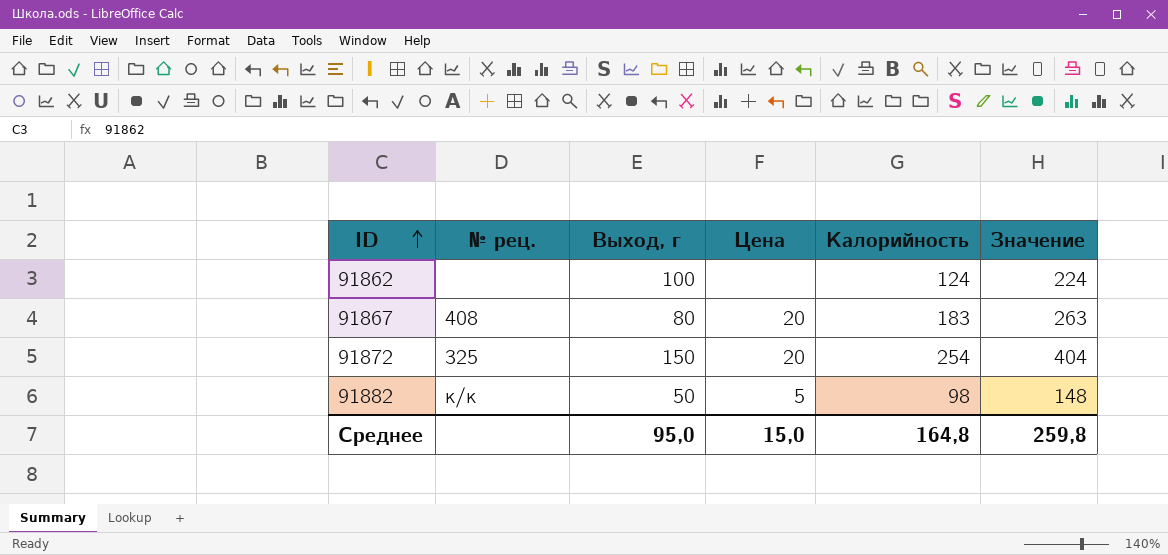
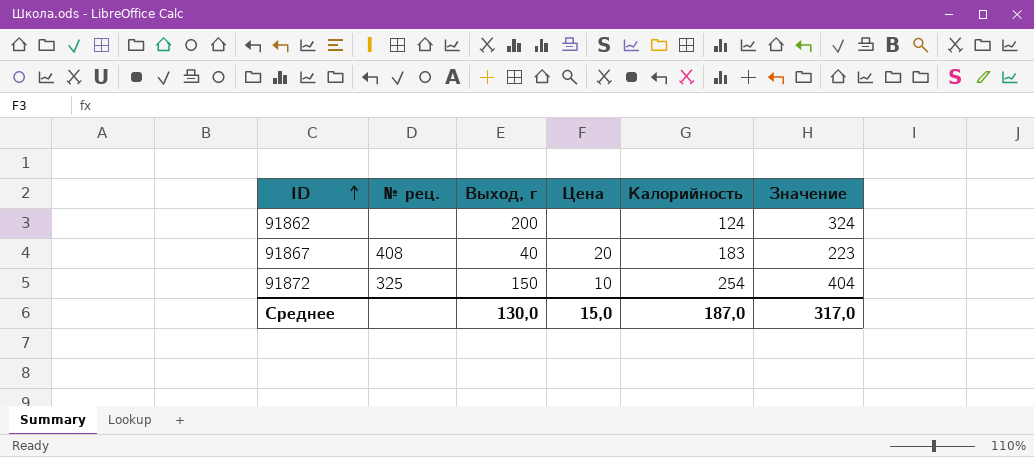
row 91882: к/к | 50 | 5 | 98 | 148 -> none
91862 | Выход, г: 100 -> 200
91862 | Значение: 224 -> 324
91867 | Выход, г: 80 -> 40
91867 | Значение: 263 -> 223
91872 | Цена: 20 -> 10
Среднее | Выход, г: 95,0 -> 130,0
Среднее | Калорийность: 164,8 -> 187,0
Среднее | Значение: 259,8 -> 317,0

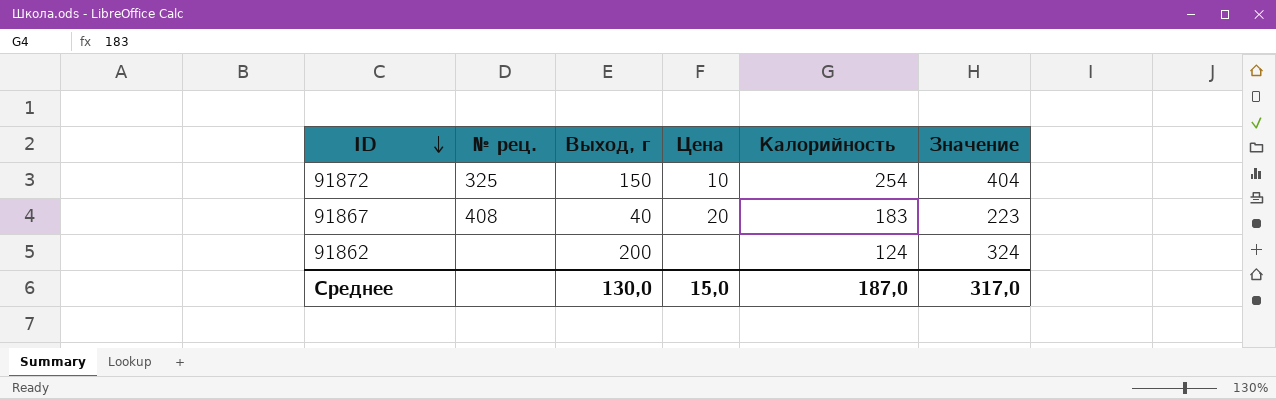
row order: ID ascending -> ID descending

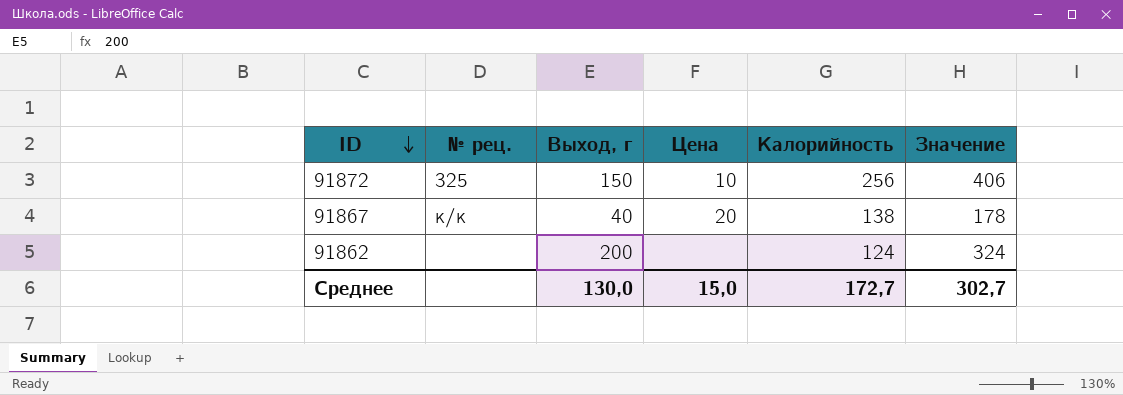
91872 | Калорийность: 254 -> 256
91872 | Значение: 404 -> 406
91867 | № рец.: 408 -> к/к
91867 | Калорийность: 183 -> 138
91867 | Значение: 223 -> 178
Среднее | Калорийность: 187,0 -> 172,7
Среднее | Значение: 317,0 -> 302,7

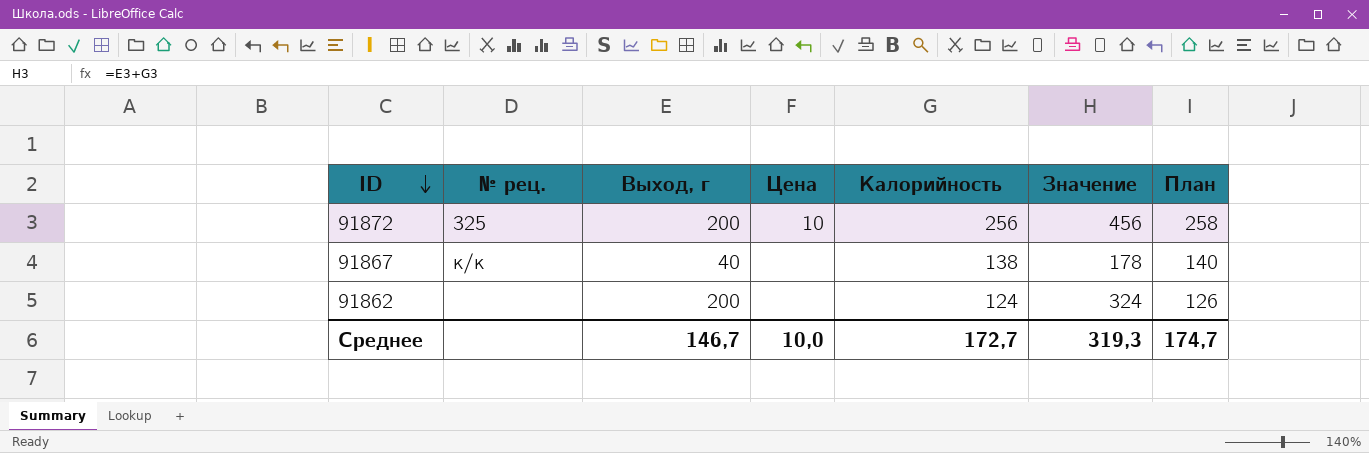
column План | formula: none -> [Калорийность] + 2
91872 | Выход, г: 150 -> 200
91872 | Значение: 406 -> 456
91867 | Цена: 20 -> none
Среднее | Выход, г: 130,0 -> 146,7
Среднее | Цена: 15,0 -> 10,0
Среднее | Значение: 302,7 -> 319,3

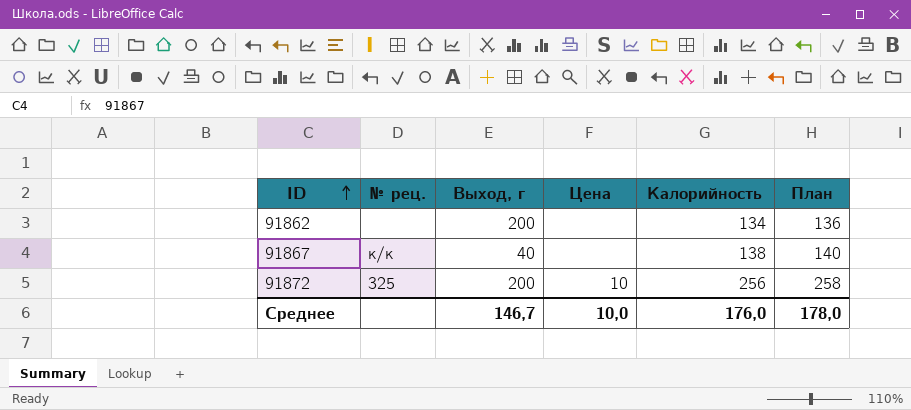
row order: ID descending -> ID ascending
column Значение | formula: [Выход, г] + [Калорийность] -> none
91862 | Калорийность: 124 -> 134
91862 | План: 126 -> 136
Среднее | Калорийность: 172,7 -> 176,0
Среднее | План: 174,7 -> 178,0

